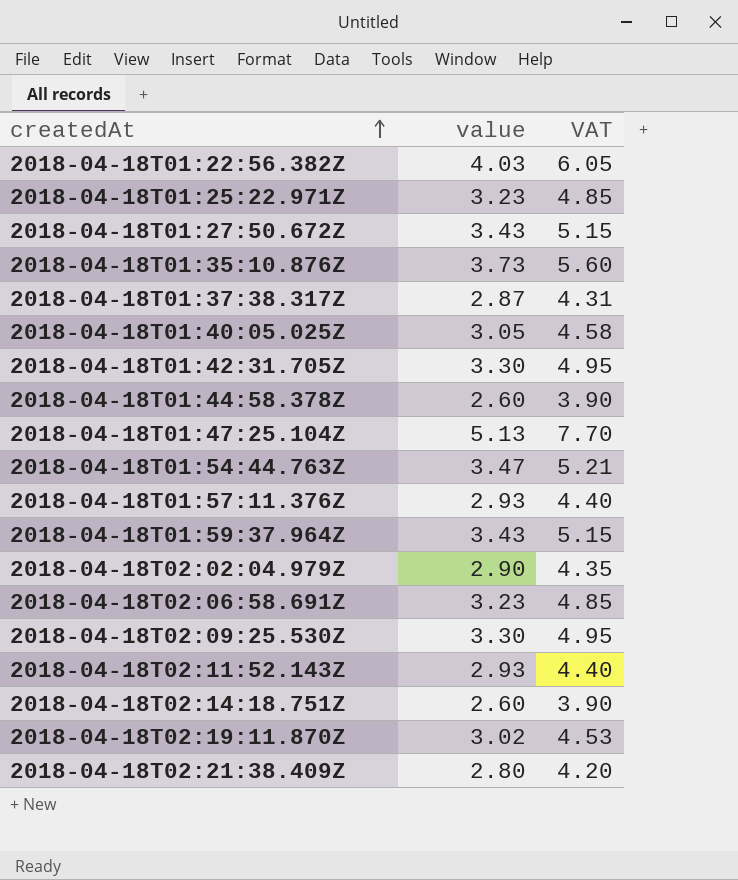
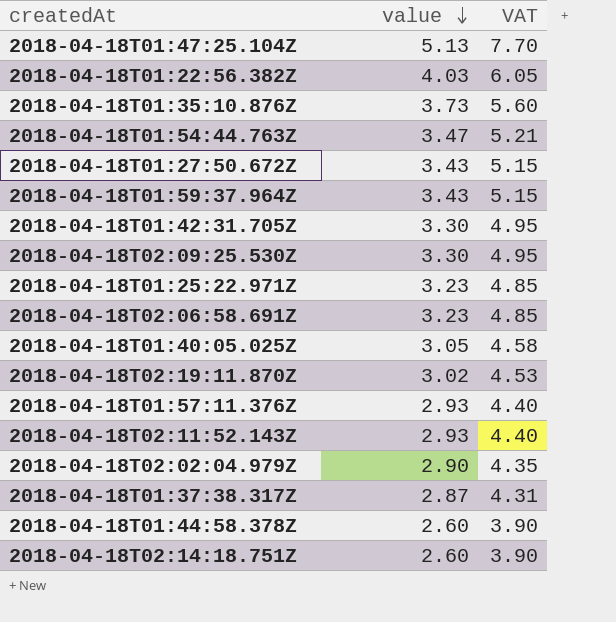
row order: createdAt ascending -> value descending
row 2018-04-18T02:21:38.409Z: 2.80 | 4.20 -> none

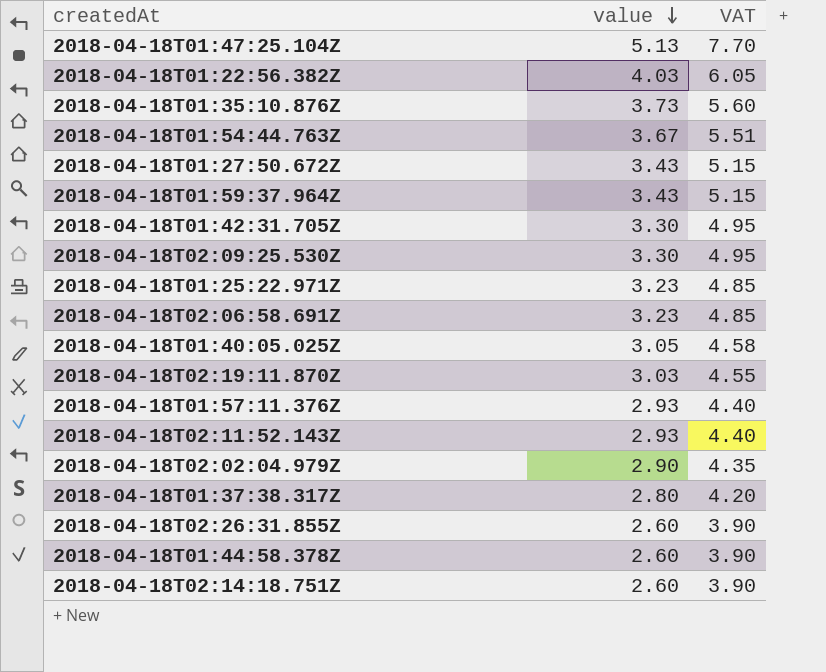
2018-04-18T01:54:44.763Z | value: 3.47 -> 3.67
2018-04-18T01:54:44.763Z | VAT: 5.21 -> 5.51
2018-04-18T02:19:11.870Z | value: 3.02 -> 3.03
2018-04-18T02:19:11.870Z | VAT: 4.53 -> 4.55
2018-04-18T01:37:38.317Z | value: 2.87 -> 2.80
2018-04-18T01:37:38.317Z | VAT: 4.31 -> 4.20
row 2018-04-18T02:26:31.855Z: none -> 2.60 | 3.90

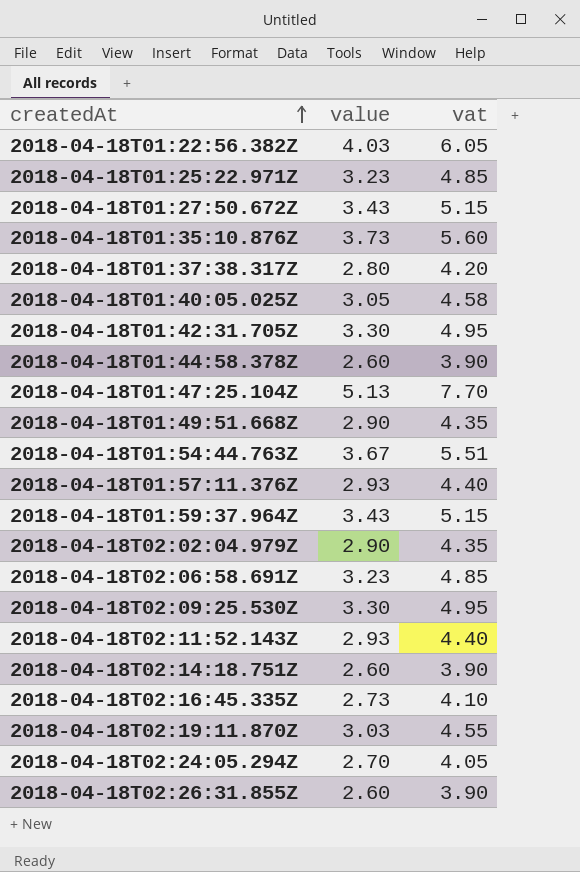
row order: value descending -> createdAt ascending
column name: VAT -> vat
row 2018-04-18T01:49:51.668Z: none -> 2.90 | 4.35
row 2018-04-18T02:16:45.335Z: none -> 2.73 | 4.10
row 2018-04-18T02:24:05.294Z: none -> 2.70 | 4.05

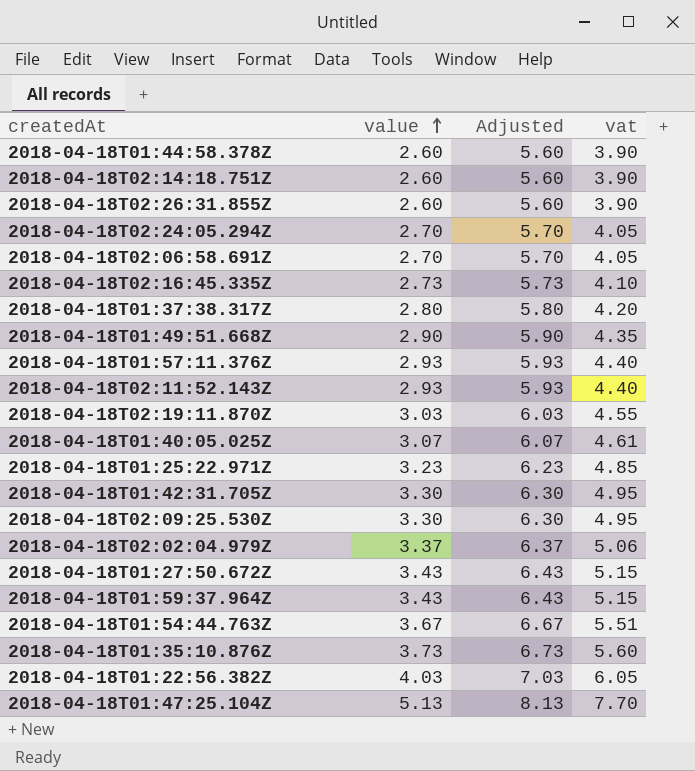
row order: createdAt ascending -> value ascending
column Adjusted | formula: none -> [value] + 3
2018-04-18T02:06:58.691Z | value: 3.23 -> 2.70
2018-04-18T02:06:58.691Z | vat: 4.85 -> 4.05
2018-04-18T01:40:05.025Z | value: 3.05 -> 3.07
2018-04-18T01:40:05.025Z | vat: 4.58 -> 4.61
2018-04-18T02:02:04.979Z | value: 2.90 -> 3.37
2018-04-18T02:02:04.979Z | vat: 4.35 -> 5.06

